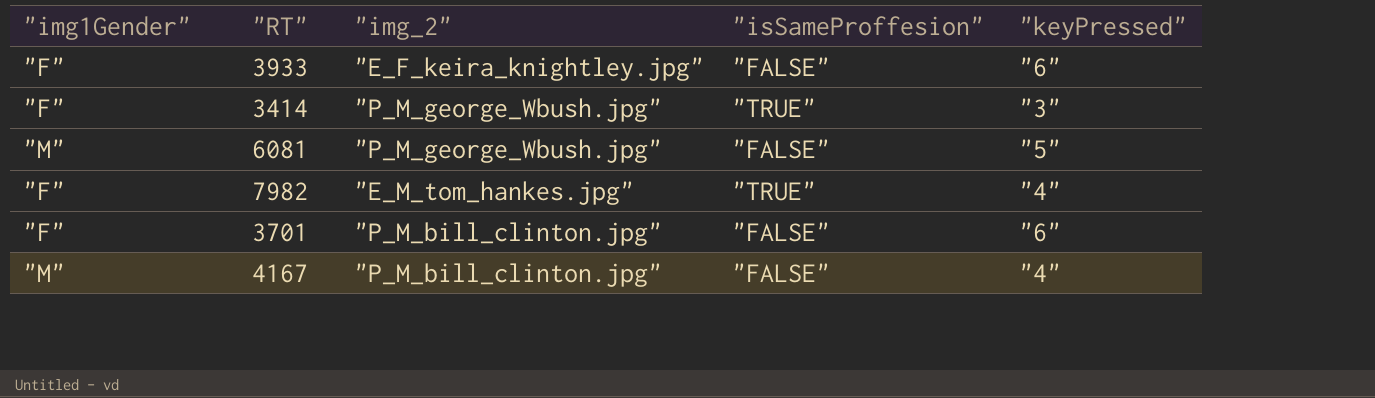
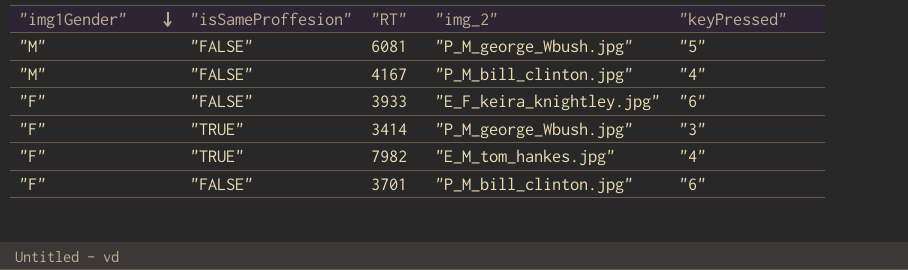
row order: none -> "img1Gender" descending
column "isSameProffesion" | position: 4 -> 2

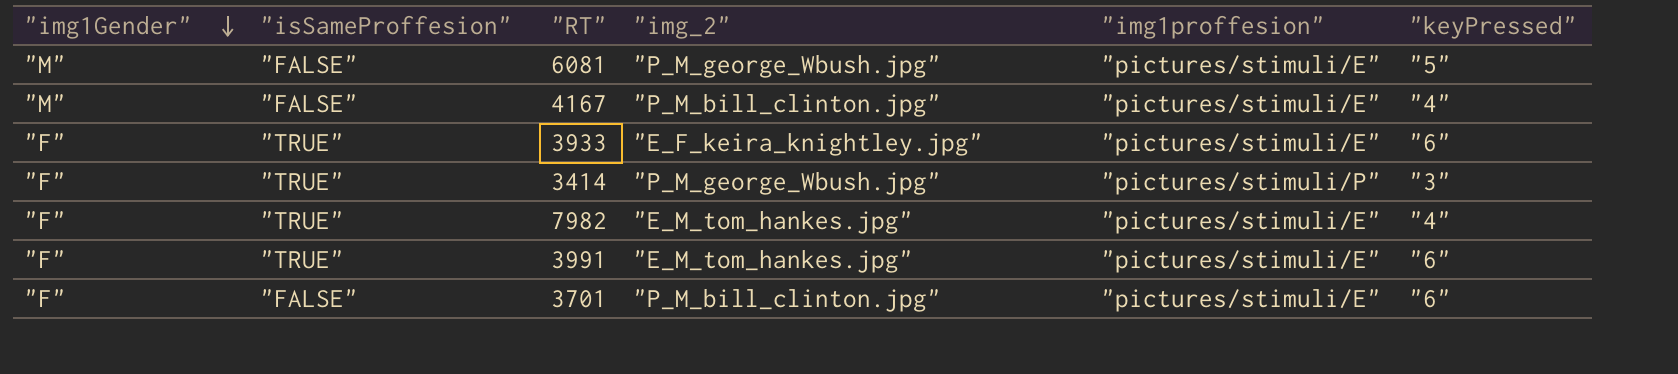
column "img1proffesion" | position: none -> 5
3933 | "isSameProffesion": "FALSE" -> "TRUE"
row 3991: none -> "F" | "TRUE" | "E_M_tom_hankes.jpg" | "pictures/stimuli/E" | "6"

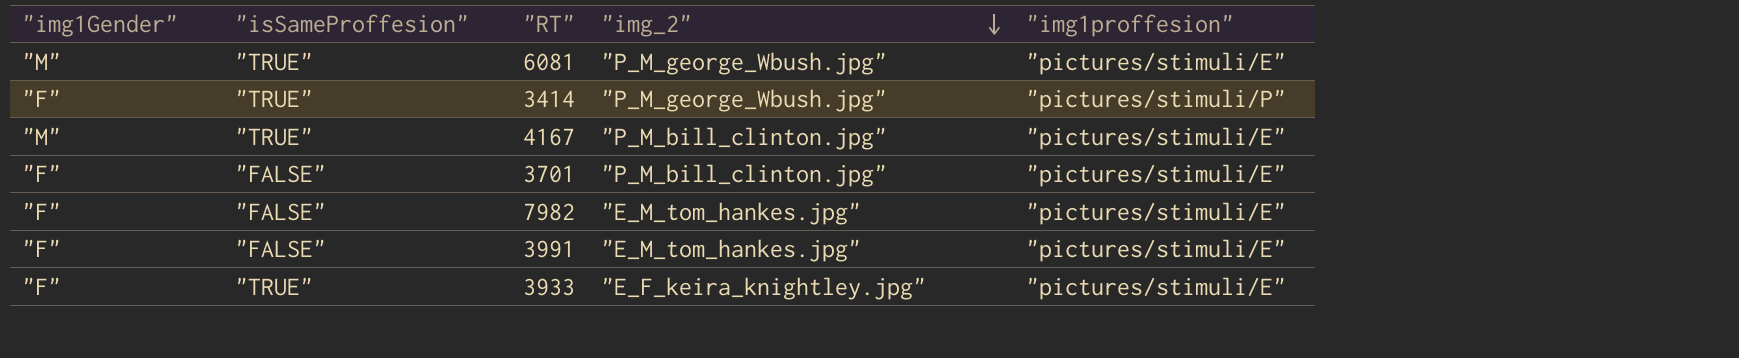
row order: "img1Gender" descending -> "img_2" descending
column "keyPressed" | position: 6 -> none
6081 | "isSameProffesion": "FALSE" -> "TRUE"
4167 | "isSameProffesion": "FALSE" -> "TRUE"
7982 | "isSameProffesion": "TRUE" -> "FALSE"
3991 | "isSameProffesion": "TRUE" -> "FALSE"

